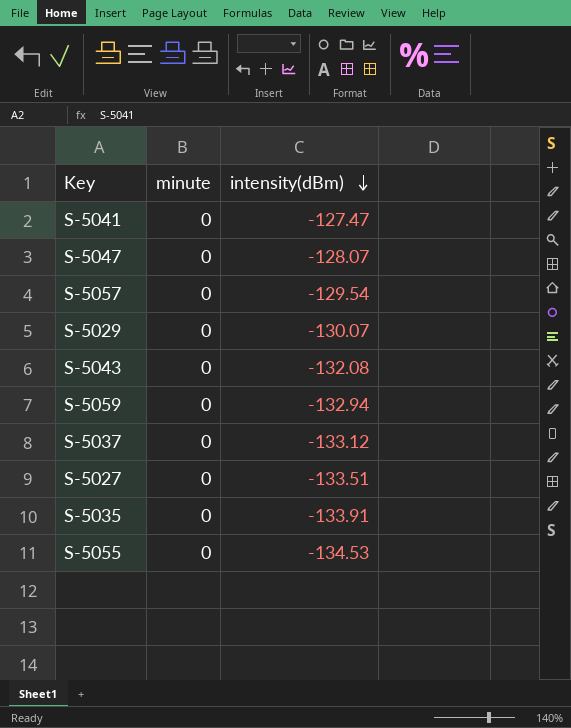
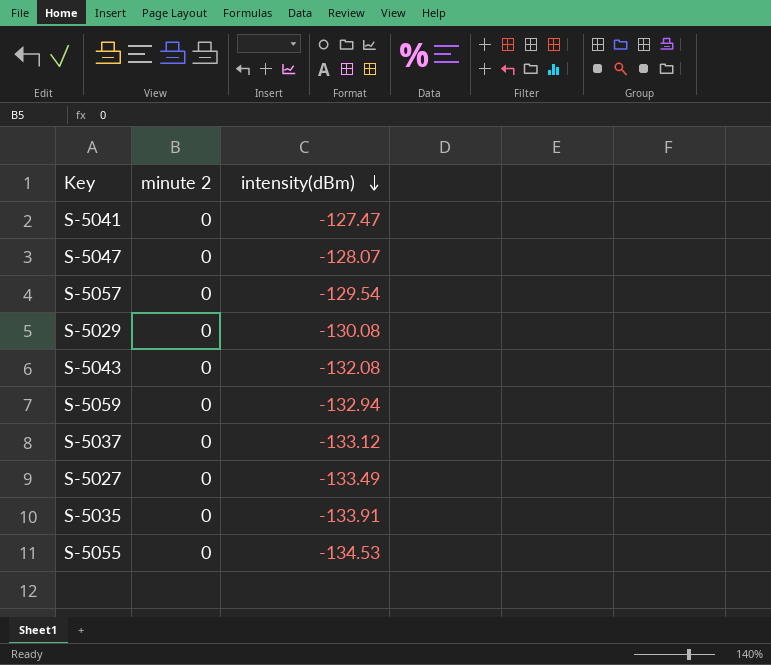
column name: minute -> minute 2
S-5029 | intensity(dBm): -130.07 -> -130.08
S-5027 | intensity(dBm): -133.51 -> -133.49

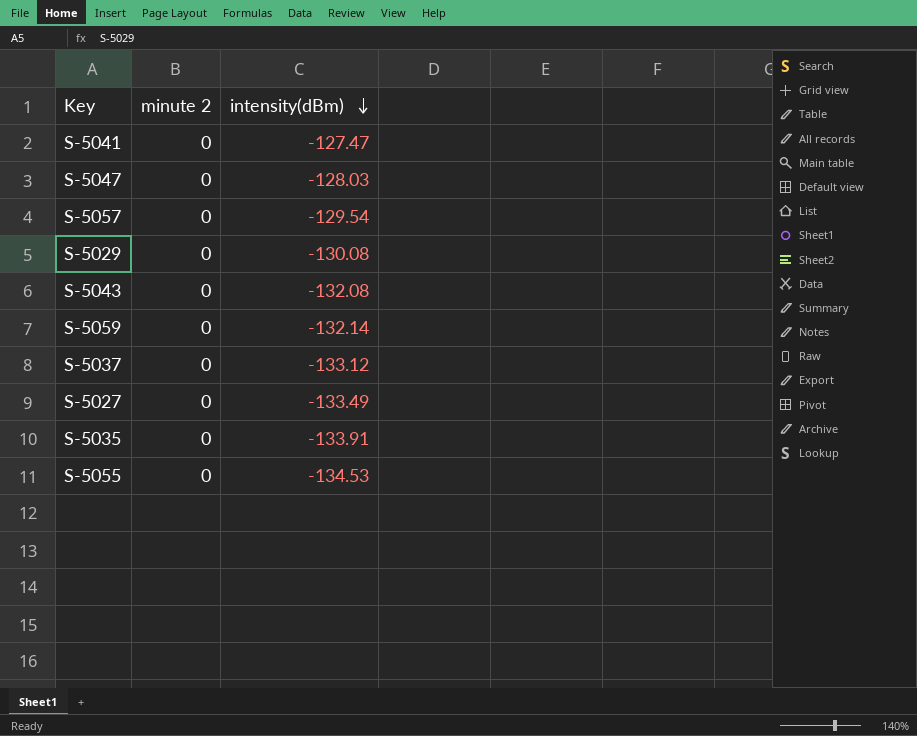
S-5047 | intensity(dBm): -128.07 -> -128.03
S-5059 | intensity(dBm): -132.94 -> -132.14

